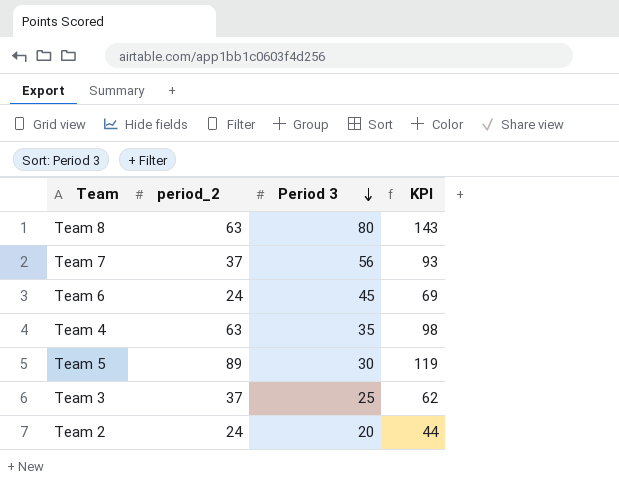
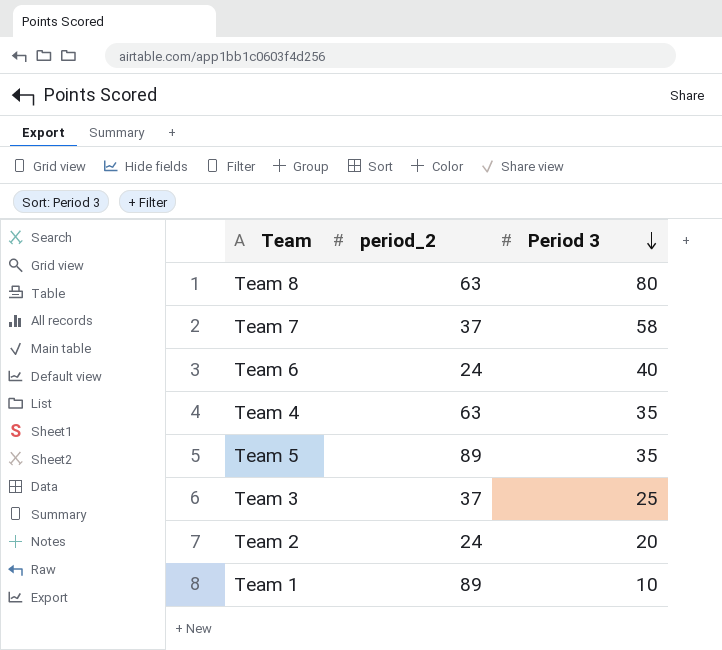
column KPI | formula: [period_2] + [Period 3] -> none
Team 7 | Period 3: 56 -> 58
Team 6 | Period 3: 45 -> 40
Team 5 | Period 3: 30 -> 35
row Team 1: none -> 89 | 10

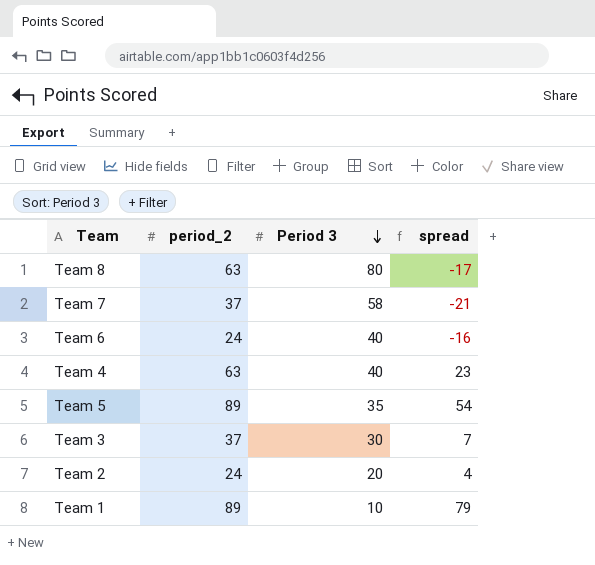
column spread | formula: none -> [period_2] - [Period 3]
Team 4 | Period 3: 35 -> 40
Team 3 | Period 3: 25 -> 30

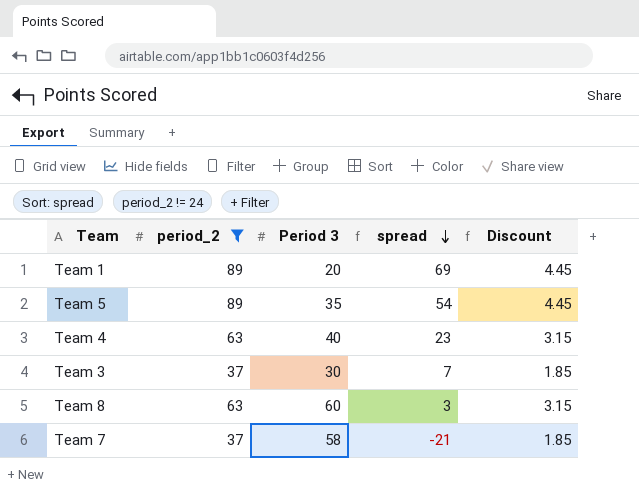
filter: none -> period_2 != 24
row order: Period 3 descending -> spread descending
column Discount | formula: none -> [period_2] * 0.05
Team 1 | Period 3: 10 -> 20
Team 1 | spread: 79 -> 69
Team 8 | Period 3: 80 -> 60
Team 8 | spread: -17 -> 3

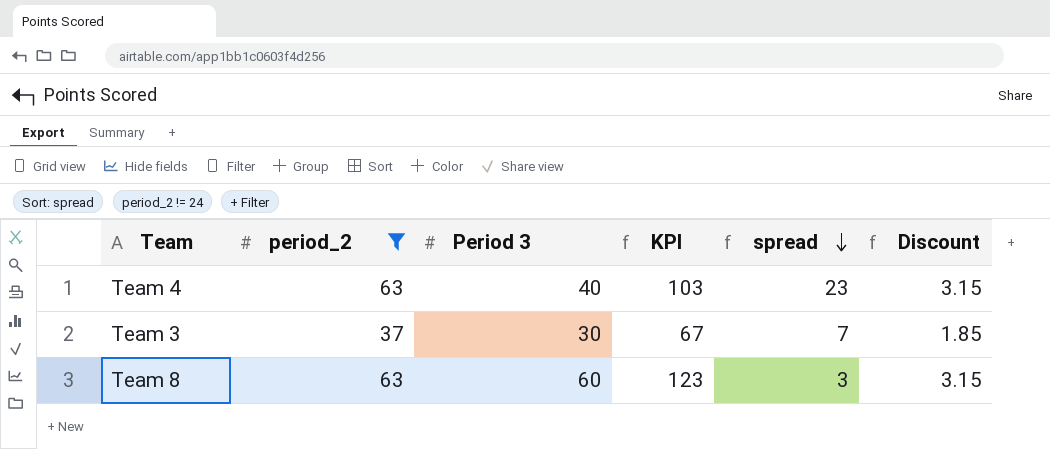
column KPI | formula: none -> [period_2] + [Period 3]
row Team 1: 89 | 20 | 69 | 4.45 -> none
row Team 5: 89 | 35 | 54 | 4.45 -> none
row Team 7: 37 | 58 | -21 | 1.85 -> none

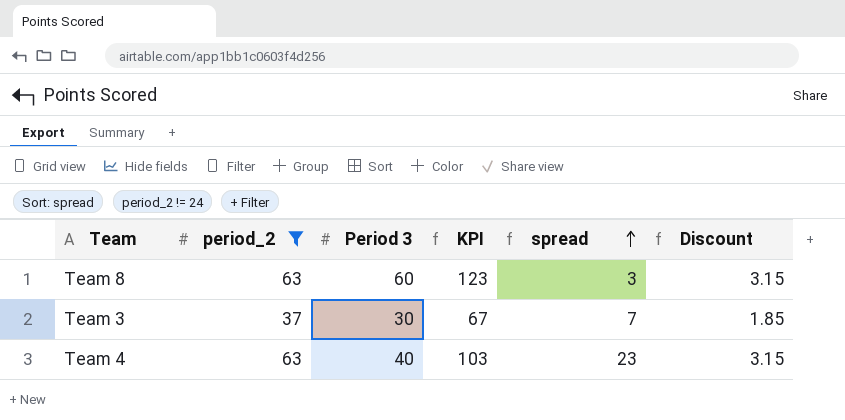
row order: spread descending -> spread ascending

